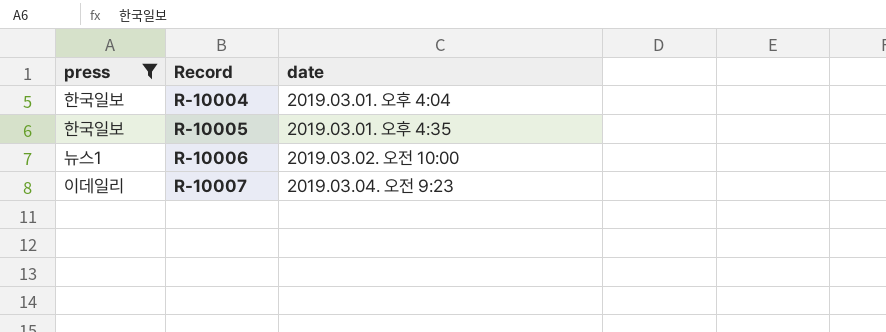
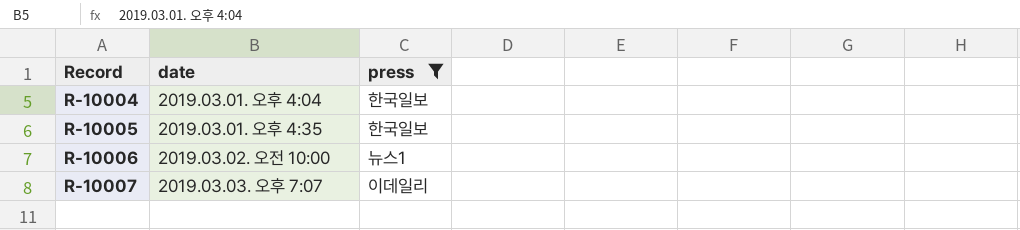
column press | position: 1 -> 3
R-10007 | date: 2019.03.04. 오전 9:23 -> 2019.03.03. 오후 7:07

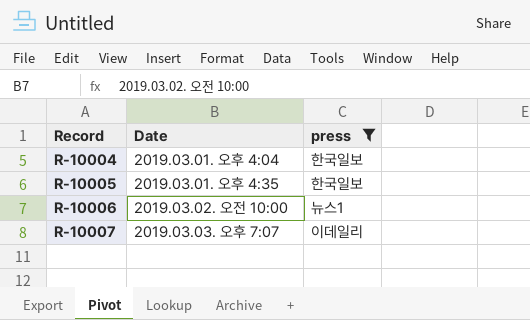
column name: date -> Date

